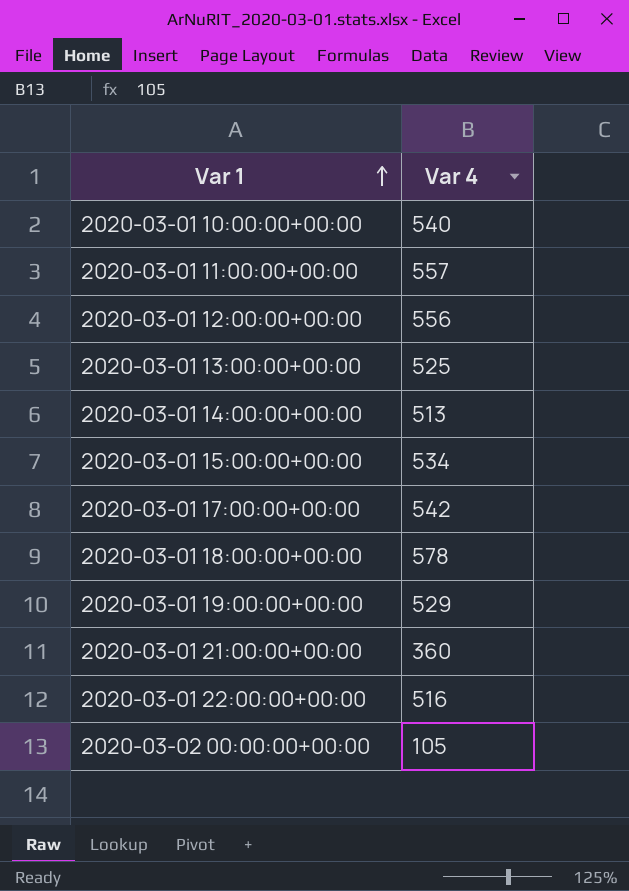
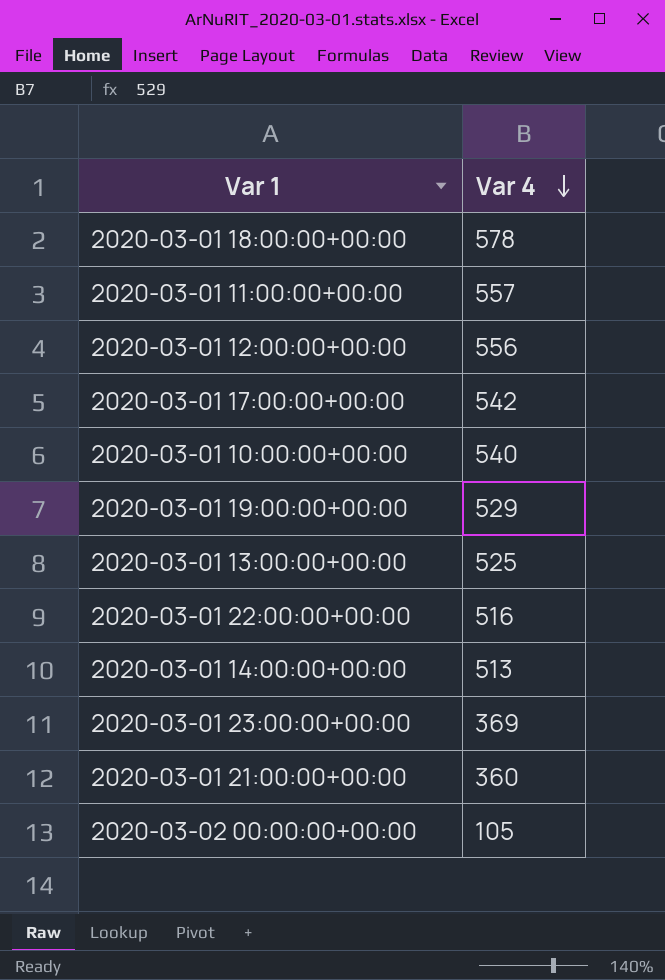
row order: Var 1 ascending -> Var 4 descending
row 2020-03-01 15:00:00+00:00: 534 -> none
row 2020-03-01 23:00:00+00:00: none -> 369

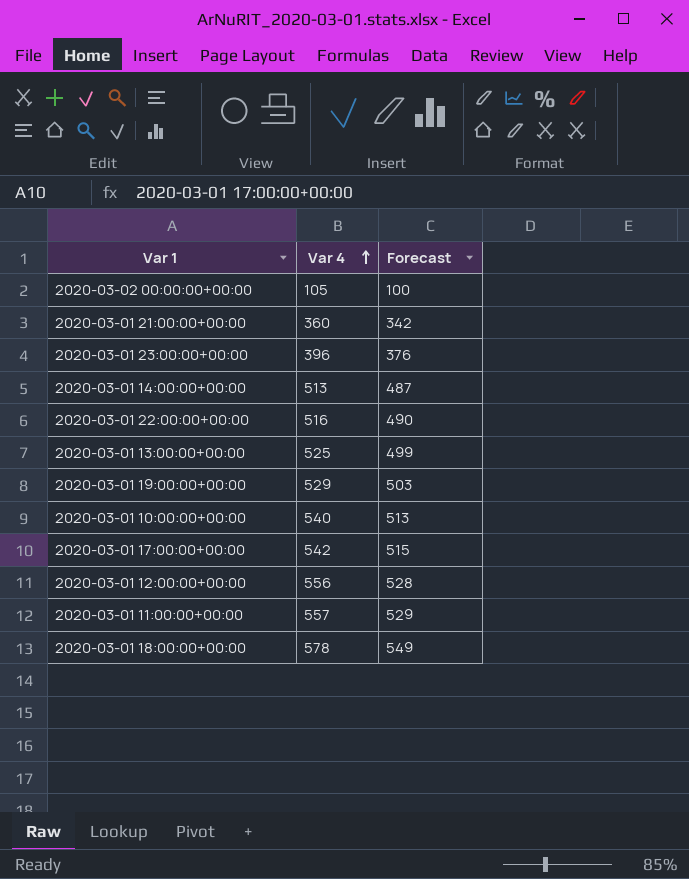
row order: Var 4 descending -> Var 4 ascending
column Forecast | formula: none -> [Var 4] * 0.95
2020-03-01 23:00:00+00:00 | Var 4: 369 -> 396

